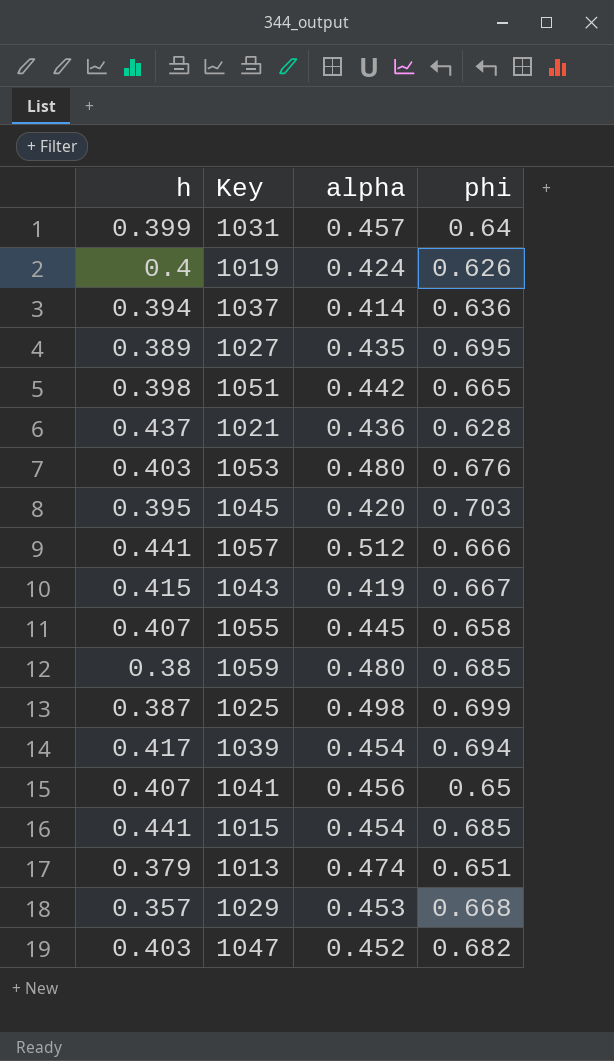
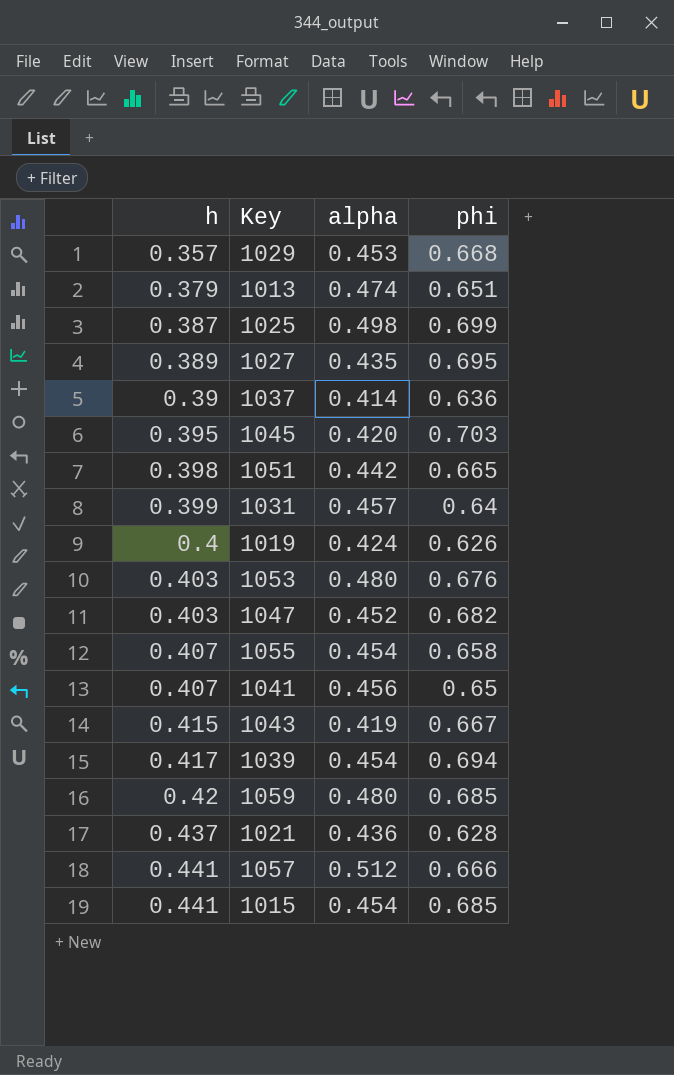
row order: none -> h ascending
1037 | h: 0.394 -> 0.39
1055 | alpha: 0.445 -> 0.454
1059 | h: 0.38 -> 0.42

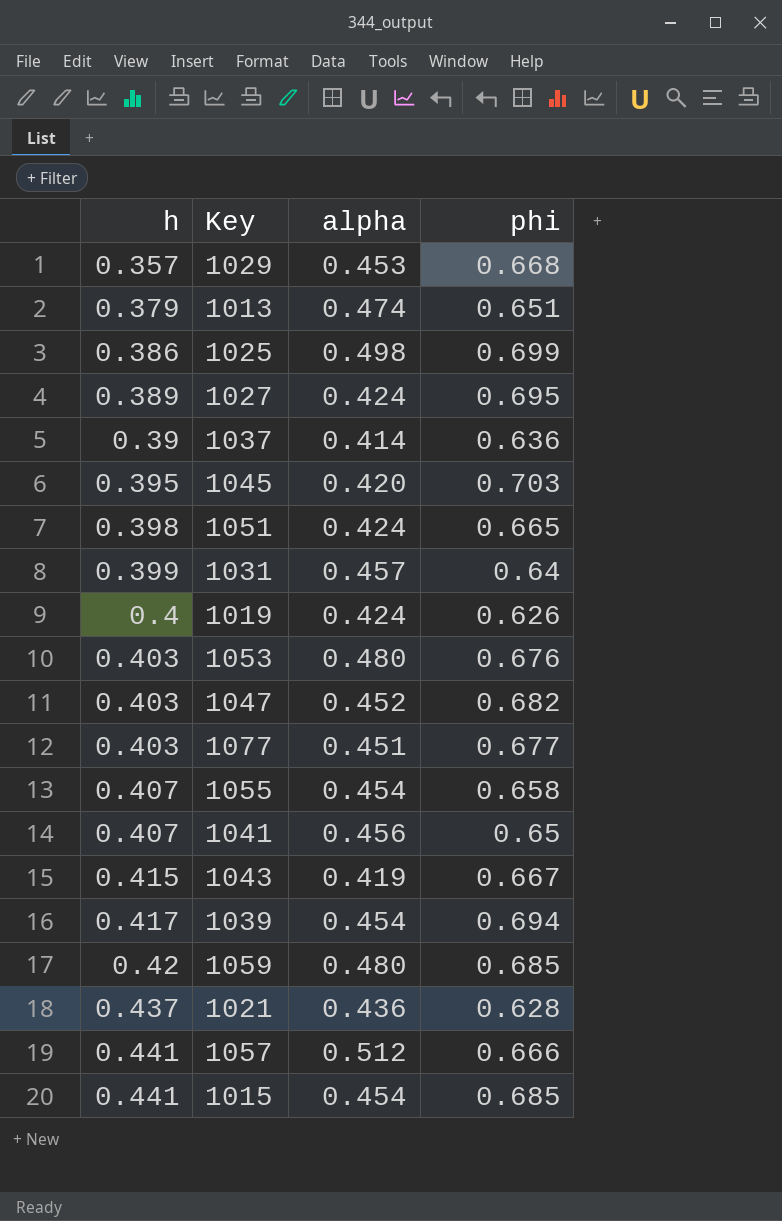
1025 | h: 0.387 -> 0.386
1027 | alpha: 0.435 -> 0.424
1051 | alpha: 0.442 -> 0.424
row 1077: none -> 0.403 | 0.451 | 0.677

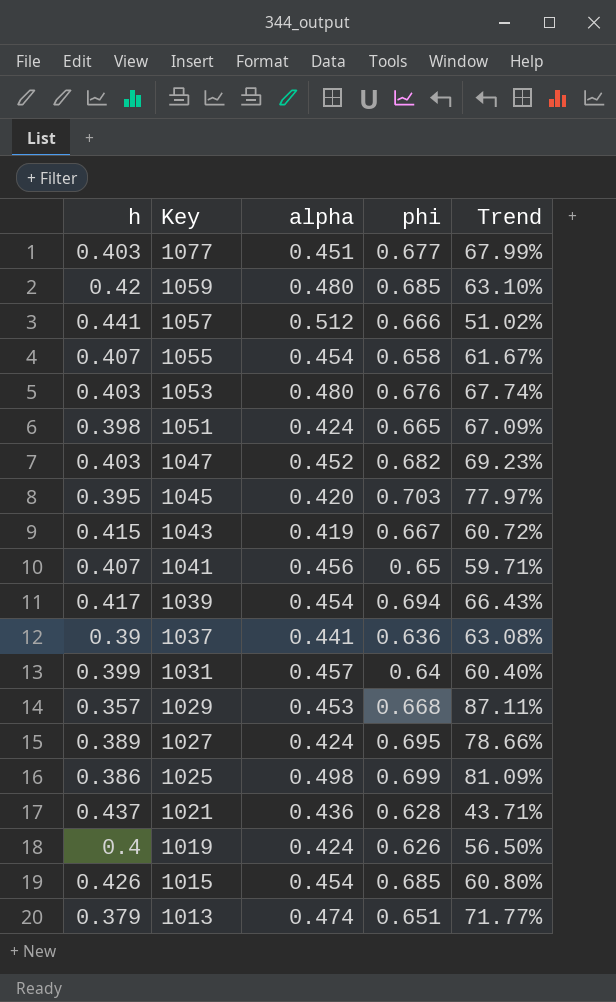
row order: h ascending -> Key descending
column Trend | formula: none -> ([phi] - [h]) / [h]
1037 | alpha: 0.414 -> 0.441
1015 | h: 0.441 -> 0.426

